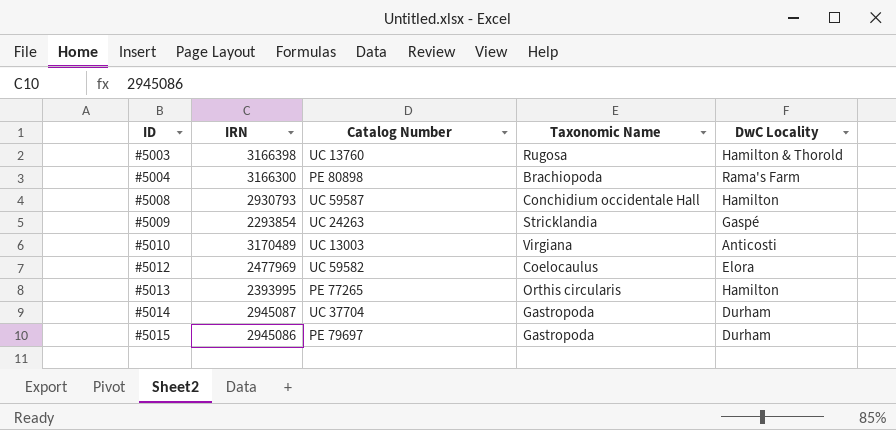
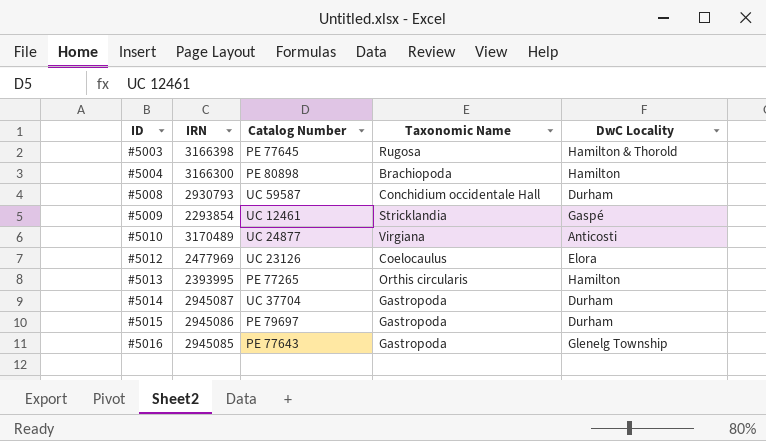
#5003 | Catalog Number: UC 13760 -> PE 77645
#5004 | DwC Locality: Rama's Farm -> Hamilton
#5008 | DwC Locality: Hamilton -> Durham
#5009 | Catalog Number: UC 24263 -> UC 12461
#5010 | Catalog Number: UC 13003 -> UC 24877
#5012 | Catalog Number: UC 59582 -> UC 23126
row #5016: none -> 2945085 | PE 77643 | Gastropoda | Glenelg Township

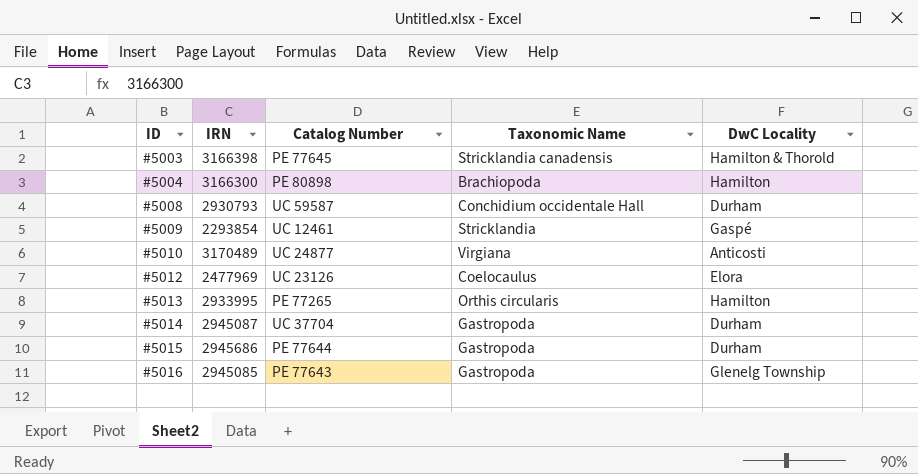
#5003 | Taxonomic Name: Rugosa -> Stricklandia canadensis
#5013 | IRN: 2393995 -> 2933995
#5015 | IRN: 2945086 -> 2945686
#5015 | Catalog Number: PE 79697 -> PE 77644

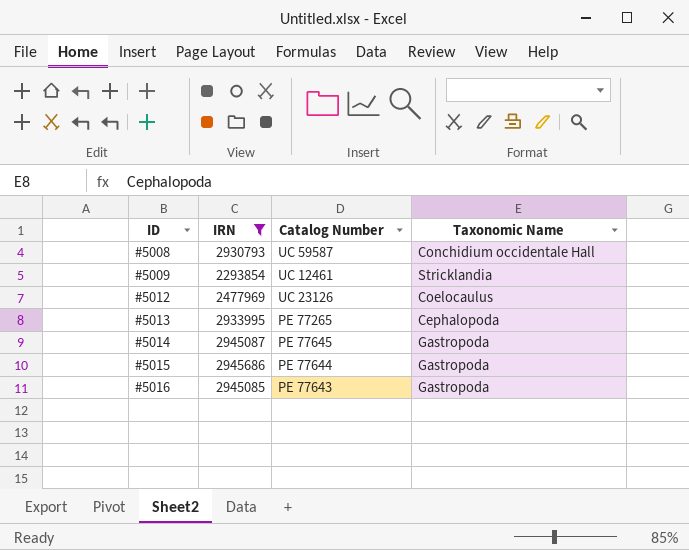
filter: none -> IRN <= 2945686
column DwC Locality | position: 5 -> none
#5013 | Taxonomic Name: Orthis circularis -> Cephalopoda
#5014 | Catalog Number: UC 37704 -> PE 77645

